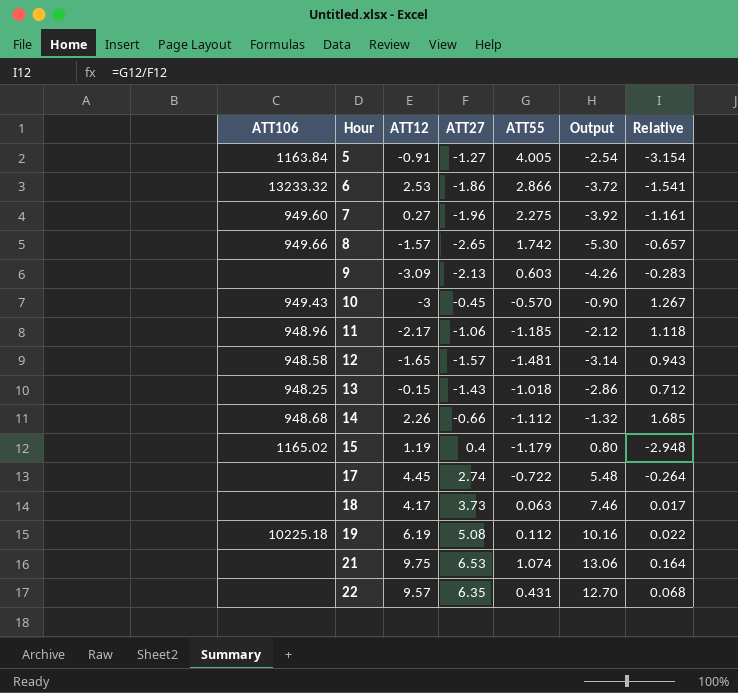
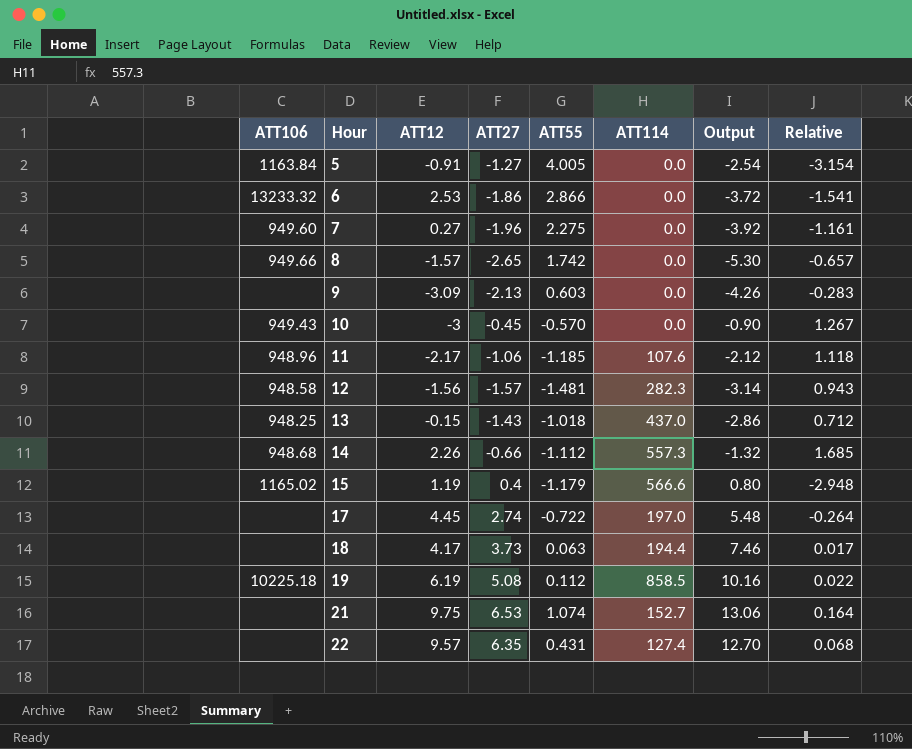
column ATT114 | position: none -> 6
12 | ATT12: -1.65 -> -1.56

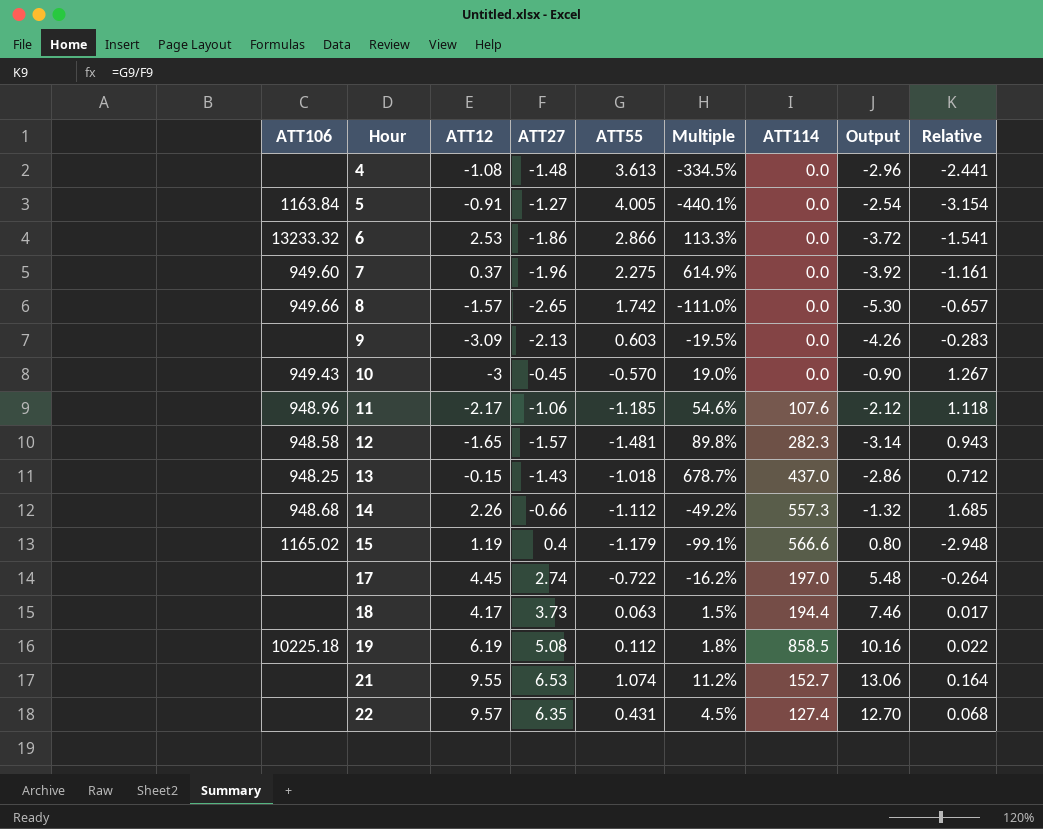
column Multiple | formula: none -> [ATT55] / [ATT12]
row 4: none -> none | -1.08 | -1.48 | 3.613 | -334.5% | 0.0 | -2.96 | -2.441
7 | ATT12: 0.27 -> 0.37
12 | ATT12: -1.56 -> -1.65
21 | ATT12: 9.75 -> 9.55

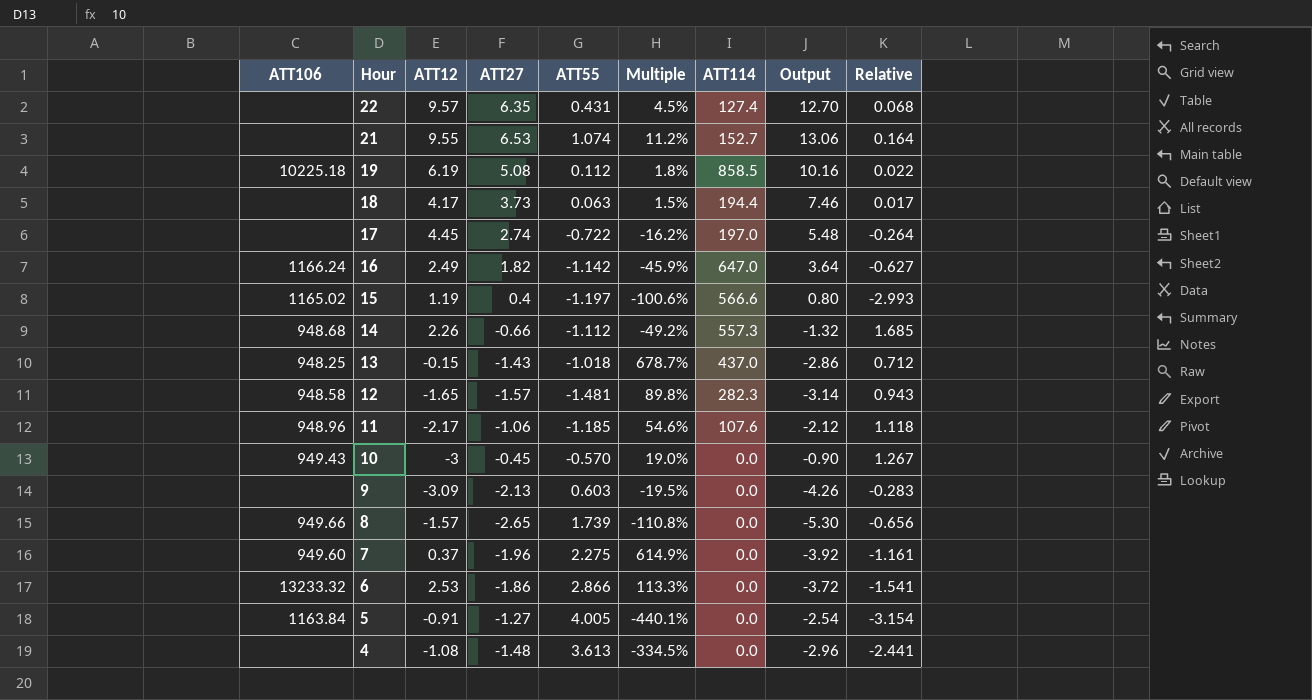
row order: Hour ascending -> Hour descending
row 16: none -> 1166.24 | 2.49 | 1.82 | -1.142 | -45.9% | 647.0 | 3.64 | -0.627
15 | ATT55: -1.179 -> -1.197
15 | Multiple: -99.1% -> -100.6%
15 | Relative: -2.948 -> -2.993
8 | ATT55: 1.742 -> 1.739
8 | Multiple: -111.0% -> -110.8%
8 | Relative: -0.657 -> -0.656

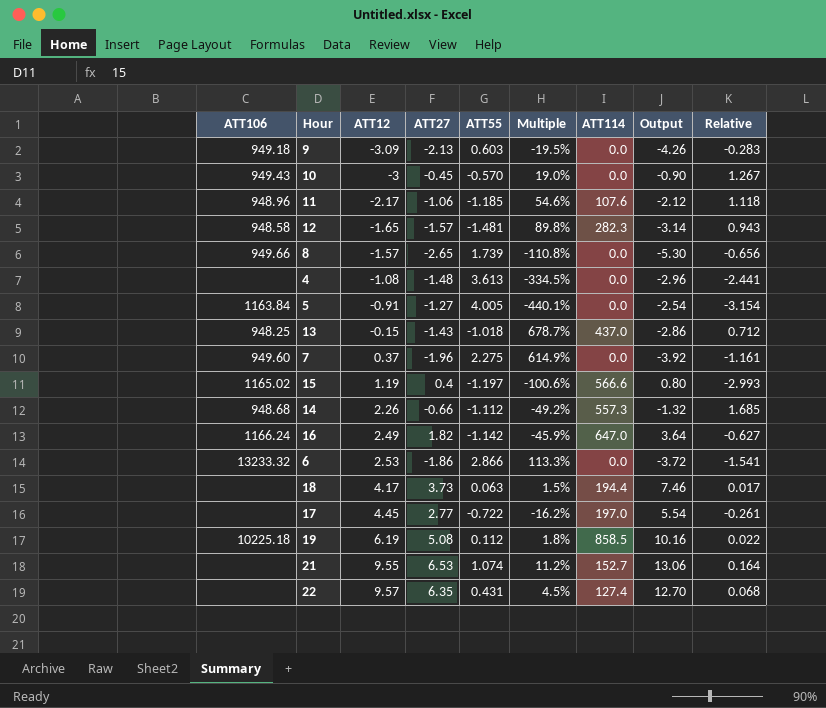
row order: Hour descending -> ATT12 ascending
9 | ATT106: none -> 949.18
17 | ATT27: 2.74 -> 2.77
17 | Output: 5.48 -> 5.54
17 | Relative: -0.264 -> -0.261

